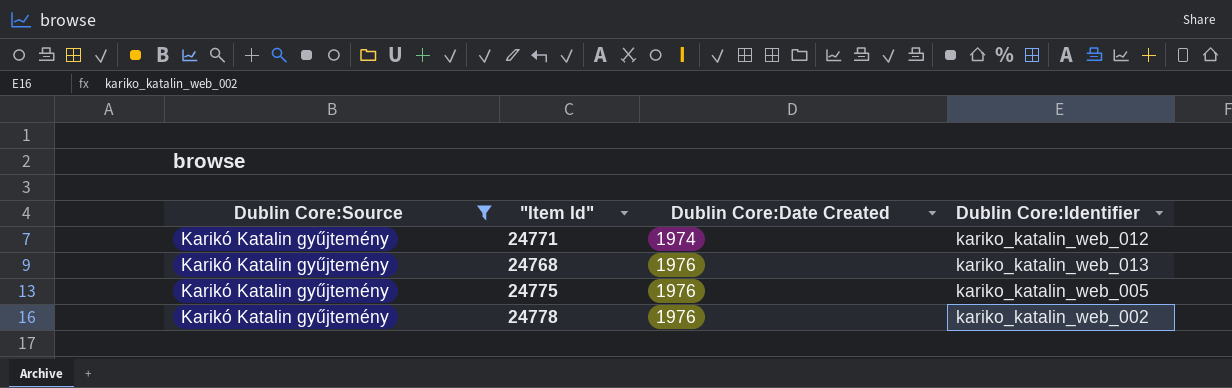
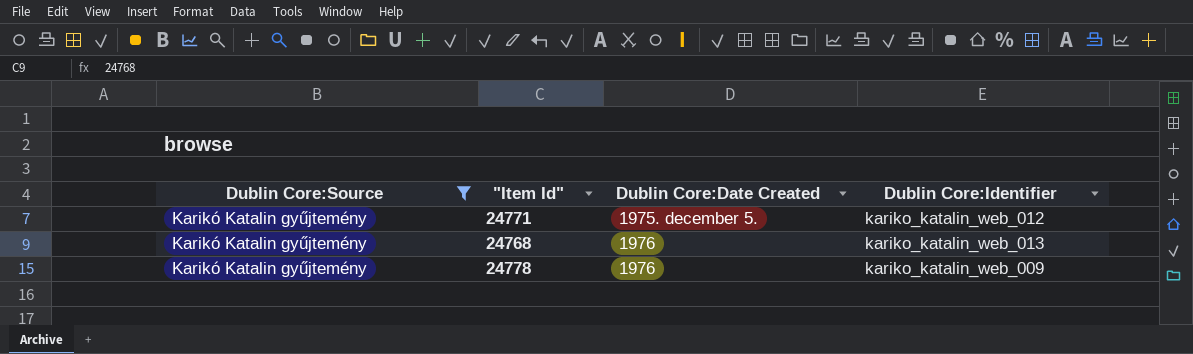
row 24775: Karikó Katalin gyűjtemény | 1976 | kariko_katalin_web_005 -> none
24771 | Dublin Core:Date Created: 1974 -> 1975. december 5.
24778 | Dublin Core:Identifier: kariko_katalin_web_002 -> kariko_katalin_web_009

